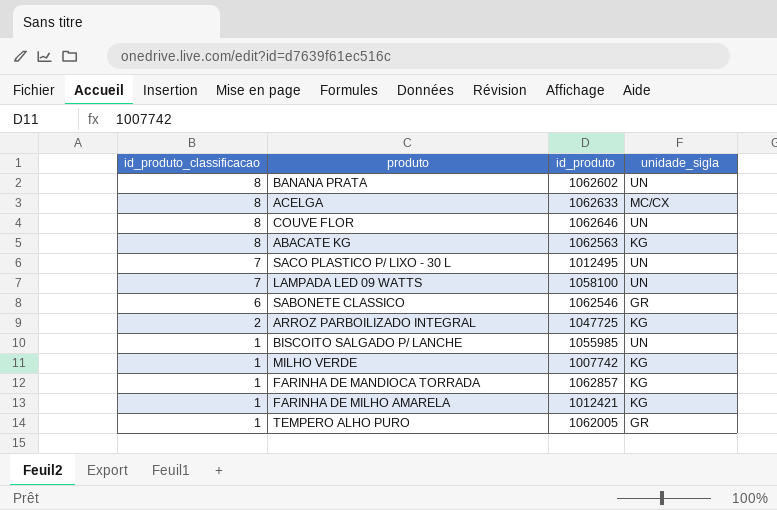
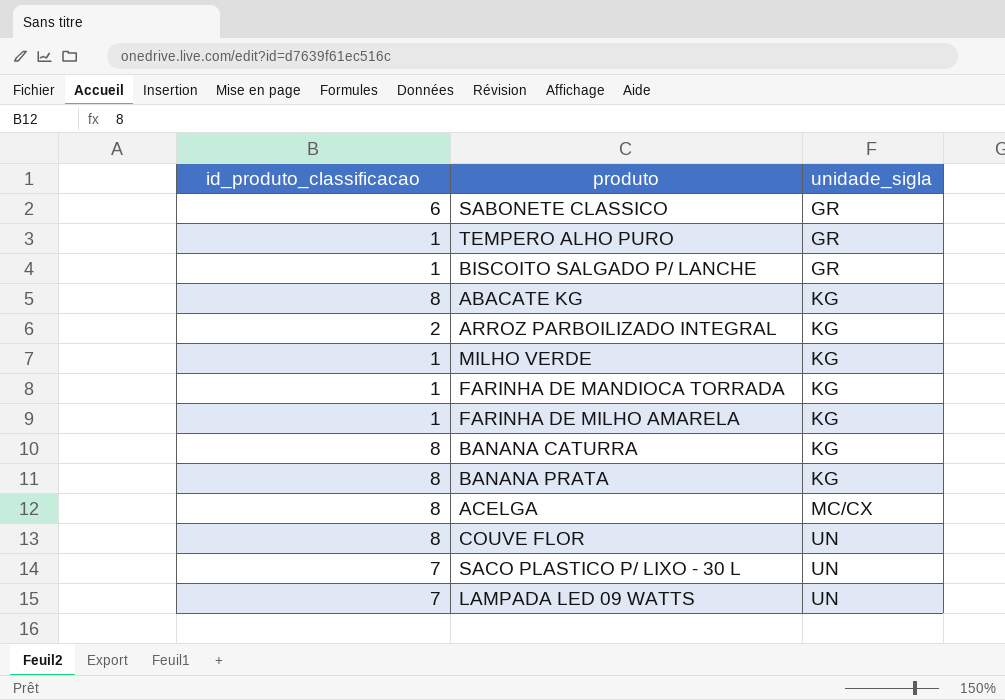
row order: id_produto_classificacao descending -> unidade_sigla ascending
column id_produto | position: 3 -> none
BISCOITO SALGADO P/ LANCHE | unidade_sigla: UN -> GR
row BANANA CATURRA: none -> 8 | KG
BANANA PRATA | unidade_sigla: UN -> KG

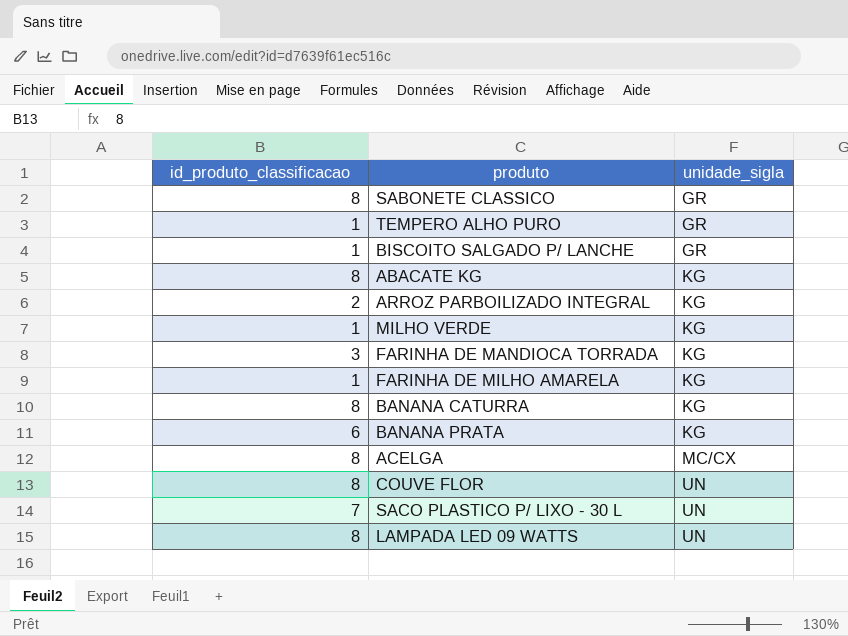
SABONETE CLASSICO | id_produto_classificacao: 6 -> 8
FARINHA DE MANDIOCA TORRADA | id_produto_classificacao: 1 -> 3
BANANA PRATA | id_produto_classificacao: 8 -> 6
LAMPADA LED 09 WATTS | id_produto_classificacao: 7 -> 8

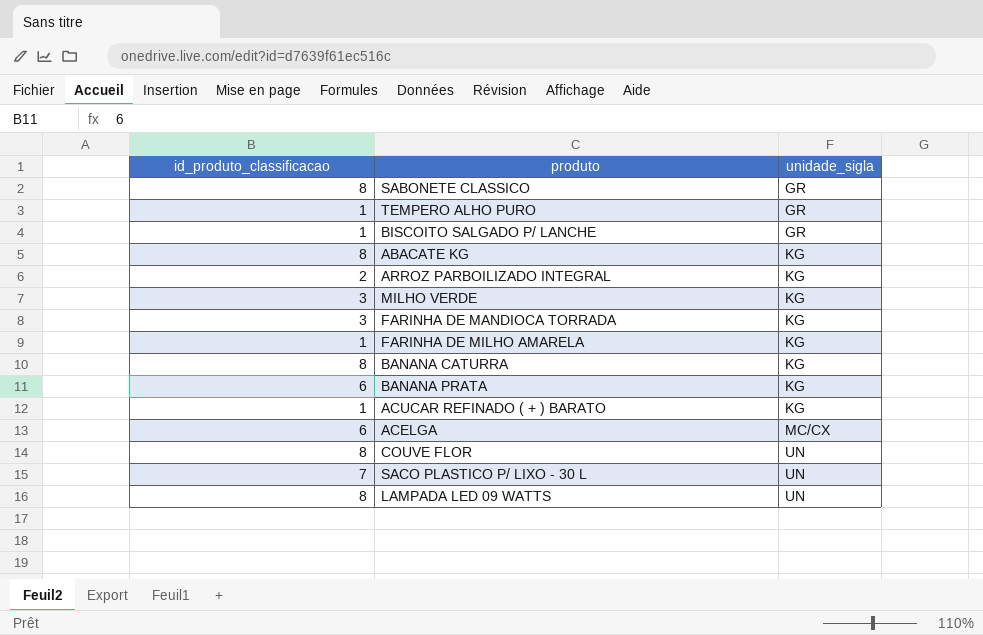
MILHO VERDE | id_produto_classificacao: 1 -> 3
row ACUCAR REFINADO ( + ) BARATO: none -> 1 | KG
ACELGA | id_produto_classificacao: 8 -> 6

